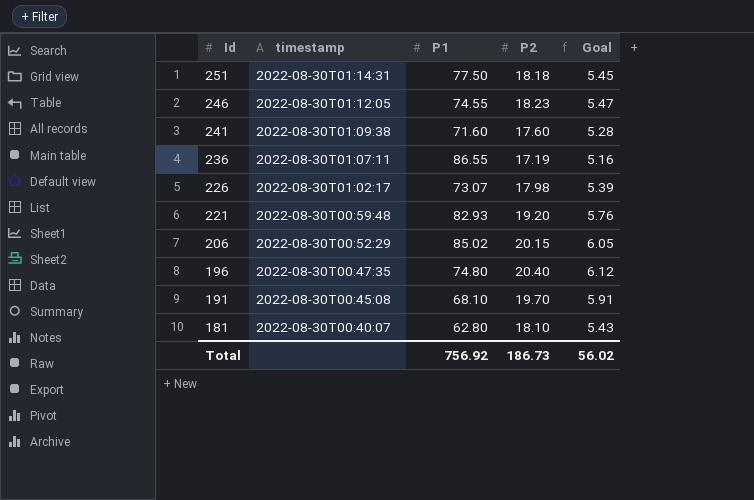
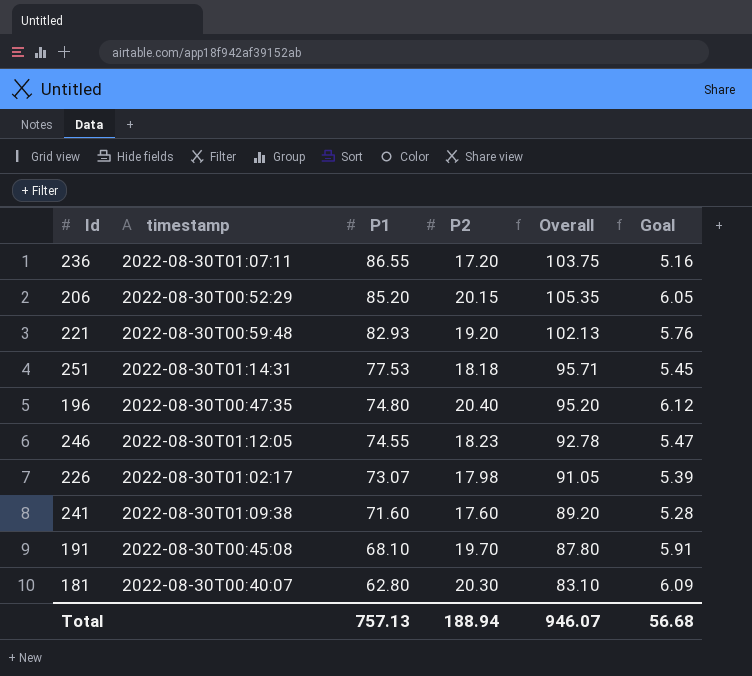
row order: Id descending -> P1 descending
column Overall | formula: none -> [P1] + [P2]
236 | P2: 17.19 -> 17.20
206 | P1: 85.02 -> 85.20
251 | P1: 77.50 -> 77.53
181 | P2: 18.10 -> 20.30
181 | Goal: 5.43 -> 6.09
Total | P1: 756.92 -> 757.13
Total | P2: 186.73 -> 188.94
Total | Goal: 56.02 -> 56.68

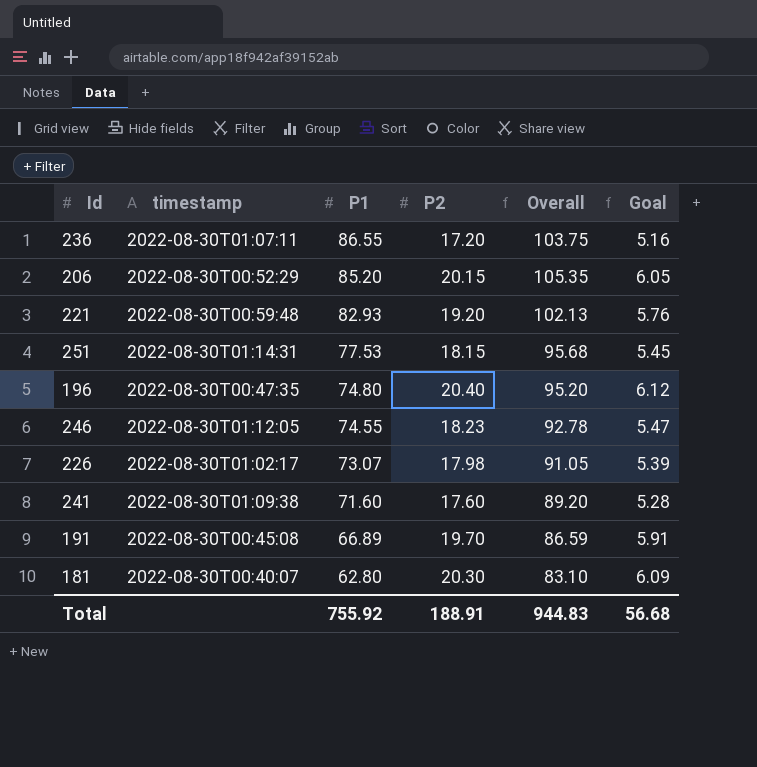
251 | P2: 18.18 -> 18.15
251 | Overall: 95.71 -> 95.68
191 | P1: 68.10 -> 66.89
191 | Overall: 87.80 -> 86.59
Total | P1: 757.13 -> 755.92
Total | P2: 188.94 -> 188.91
Total | Overall: 946.07 -> 944.83

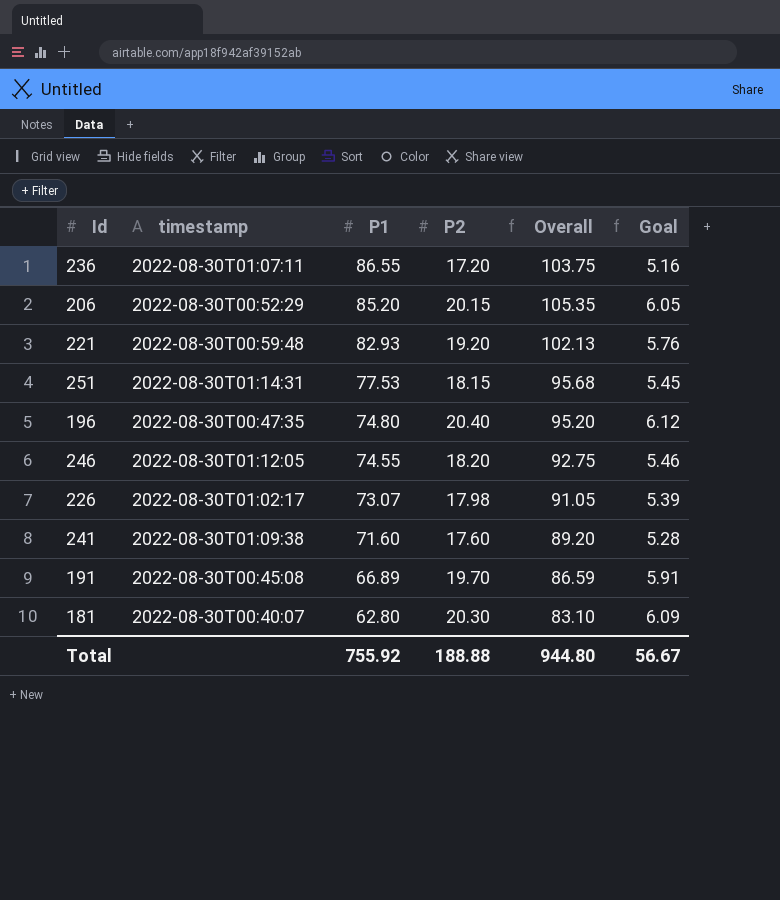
246 | P2: 18.23 -> 18.20
246 | Overall: 92.78 -> 92.75
246 | Goal: 5.47 -> 5.46
Total | P2: 188.91 -> 188.88
Total | Overall: 944.83 -> 944.80
Total | Goal: 56.68 -> 56.67

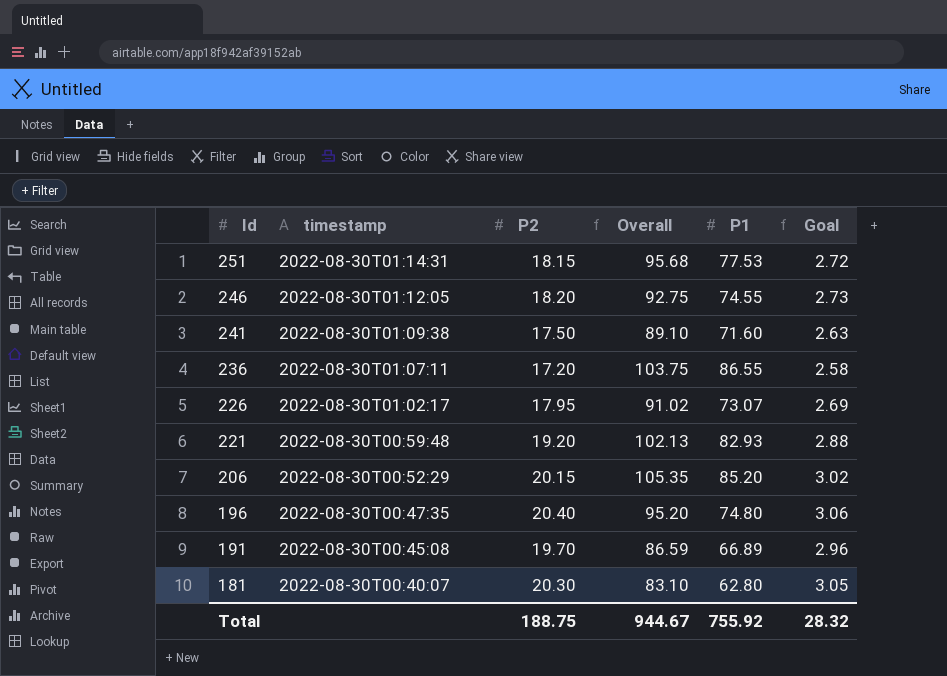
row order: P1 descending -> Id descending
column P1 | position: 3 -> 5
column Goal | formula: [P2] * 0.3 -> [P2] * 0.15
241 | P2: 17.60 -> 17.50
241 | Overall: 89.20 -> 89.10
226 | P2: 17.98 -> 17.95
226 | Overall: 91.05 -> 91.02
Total | P2: 188.88 -> 188.75
Total | Overall: 944.80 -> 944.67
Total | Goal: 56.67 -> 28.32

